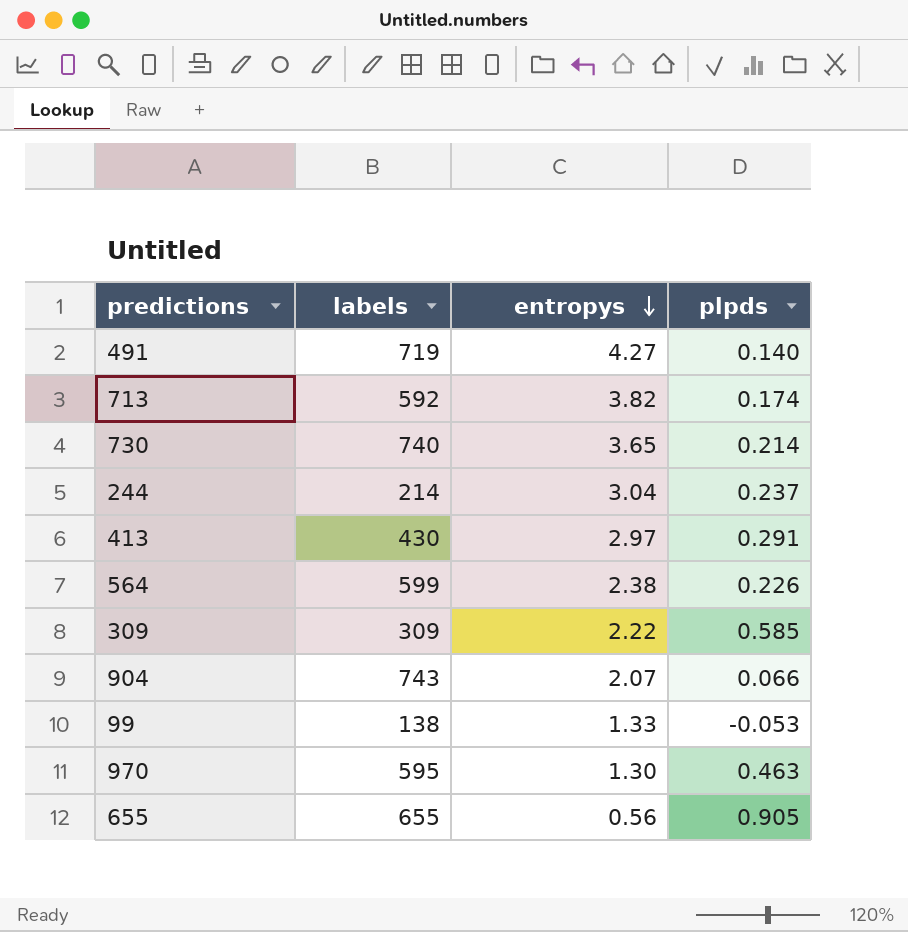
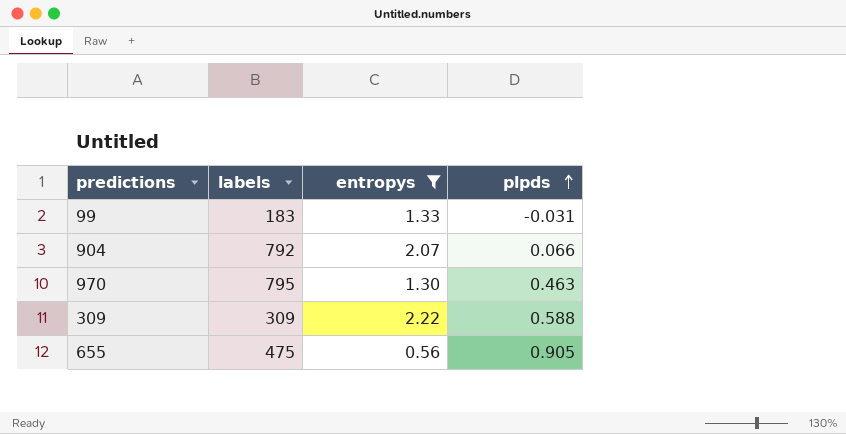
filter: none -> entropys <= 2.22
row order: entropys descending -> plpds ascending
99 | labels: 138 -> 183
99 | plpds: -0.053 -> -0.031
904 | labels: 743 -> 792
970 | labels: 595 -> 795
309 | plpds: 0.585 -> 0.588
655 | labels: 655 -> 475

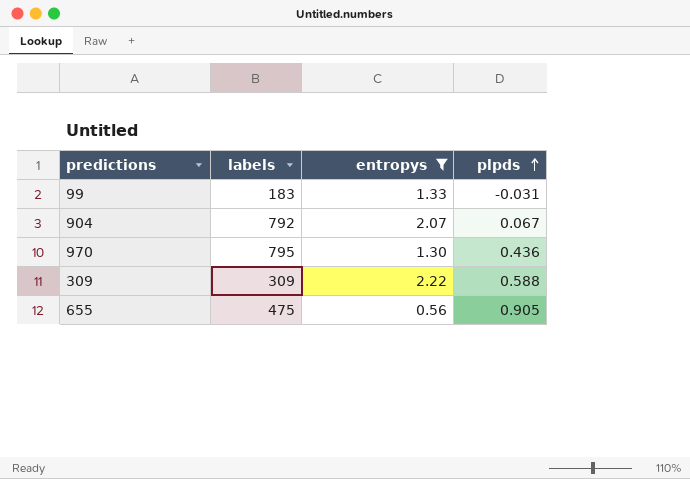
904 | plpds: 0.066 -> 0.067
970 | plpds: 0.463 -> 0.436

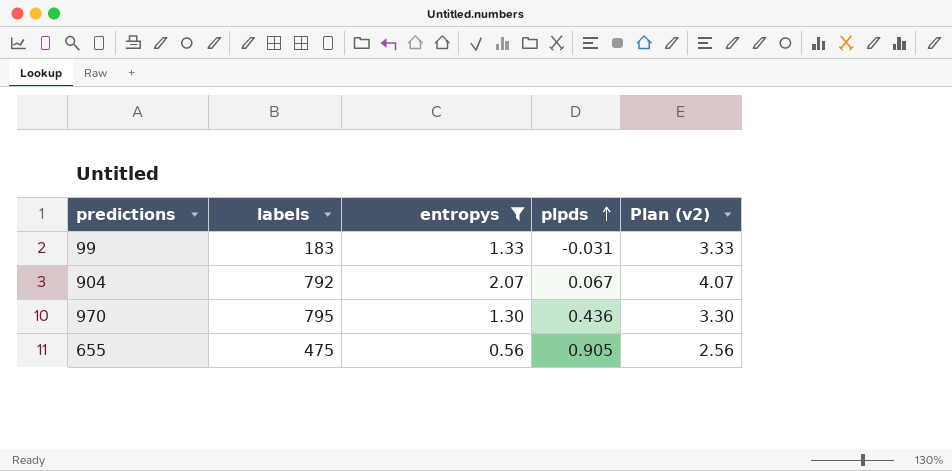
column Plan (v2) | formula: none -> [entropys] + 2
row 309: 309 | 2.22 | 0.588 -> none

